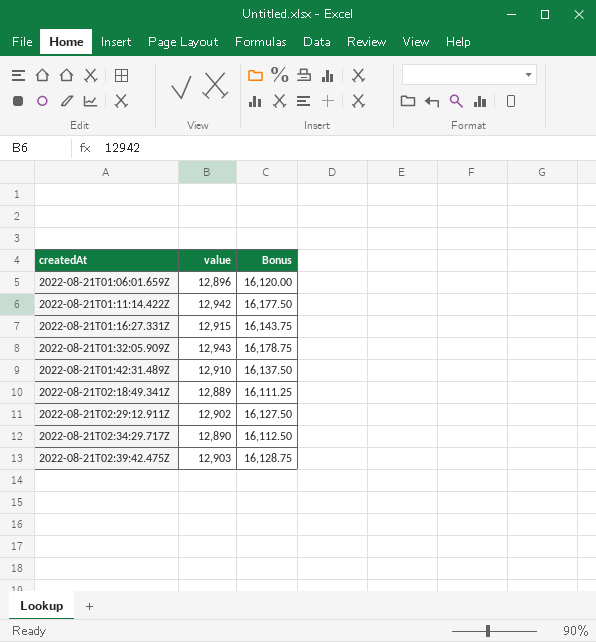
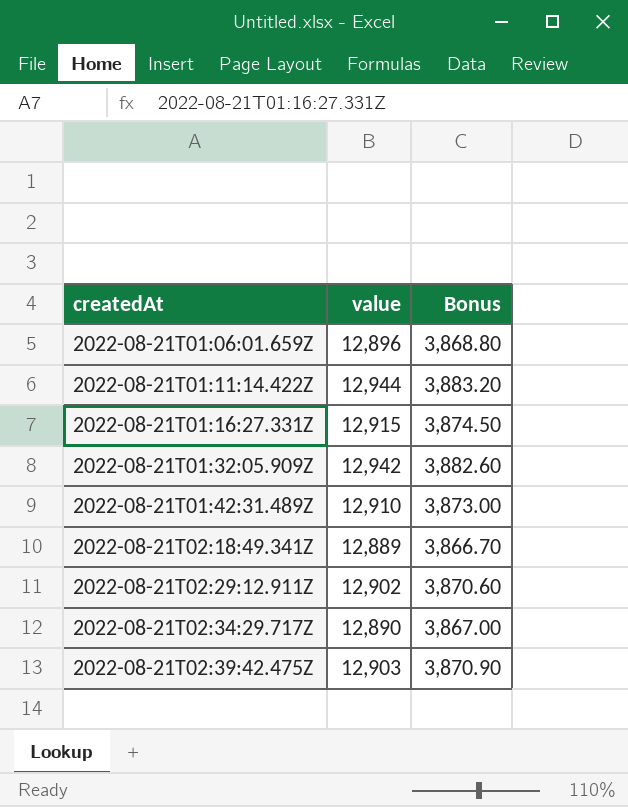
column Bonus | formula: [value] * 1.25 -> [value] * 0.3
2022-08-21T01:11:14.422Z | value: 12,942 -> 12,944
2022-08-21T01:32:05.909Z | value: 12,943 -> 12,942

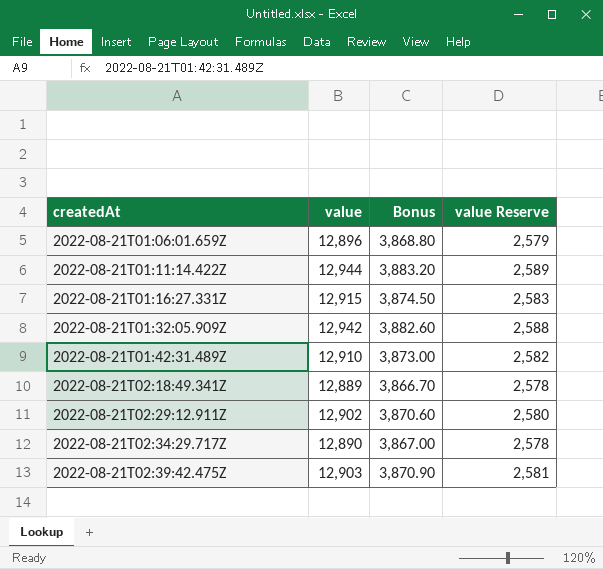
column value Reserve | formula: none -> [value] * 0.2

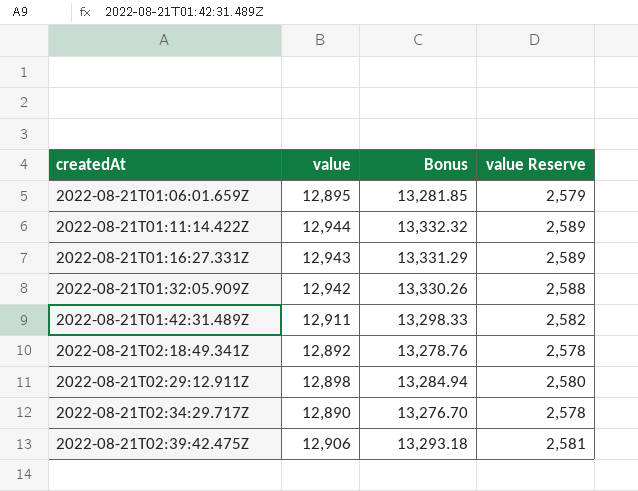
column Bonus | formula: [value] * 0.3 -> [value] * 1.03
2022-08-21T01:06:01.659Z | value: 12,896 -> 12,895
2022-08-21T01:16:27.331Z | value: 12,915 -> 12,943
2022-08-21T01:16:27.331Z | value Reserve: 2,583 -> 2,589
2022-08-21T01:42:31.489Z | value: 12,910 -> 12,911
2022-08-21T02:18:49.341Z | value: 12,889 -> 12,892
2022-08-21T02:29:12.911Z | value: 12,902 -> 12,898
2022-08-21T02:39:42.475Z | value: 12,903 -> 12,906

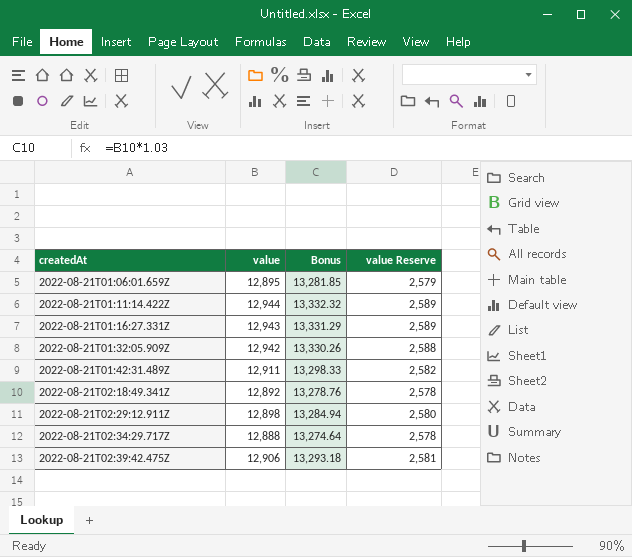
2022-08-21T02:34:29.717Z | value: 12,890 -> 12,888
2022-08-21T02:34:29.717Z | Bonus: 13,276.70 -> 13,274.64

